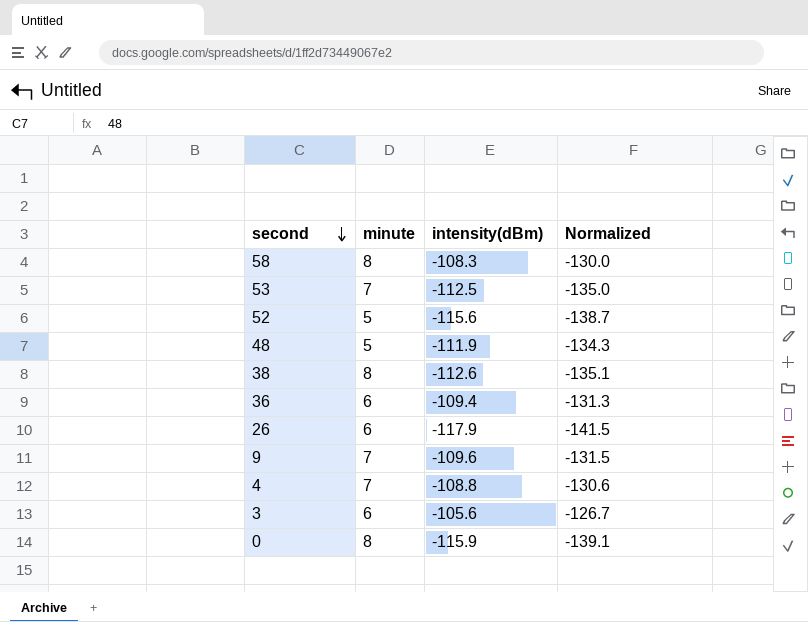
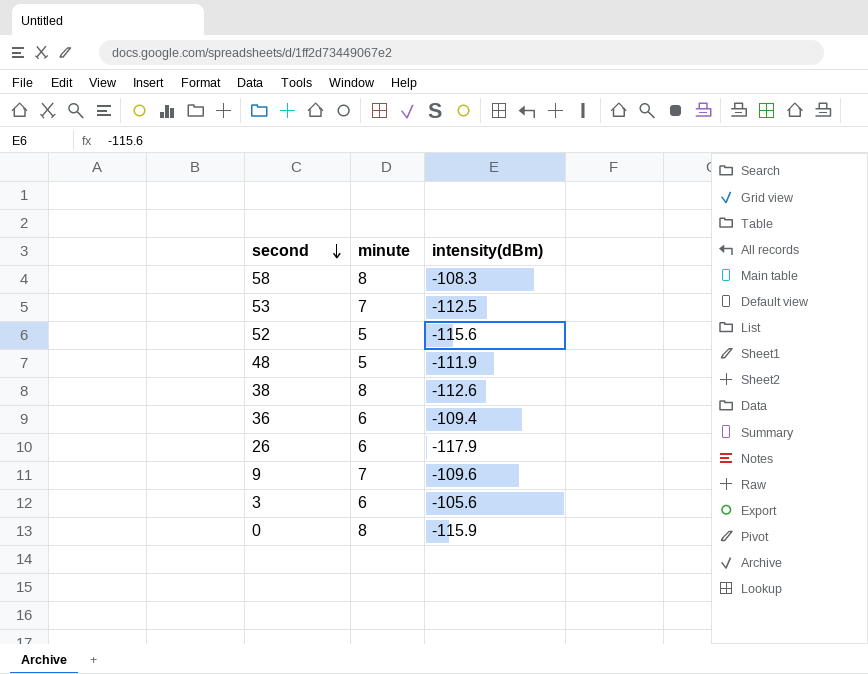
column Normalized | formula: [intensity(dBm)] * 1.2 -> none
row 4: 7 | -108.8 | -130.6 -> none

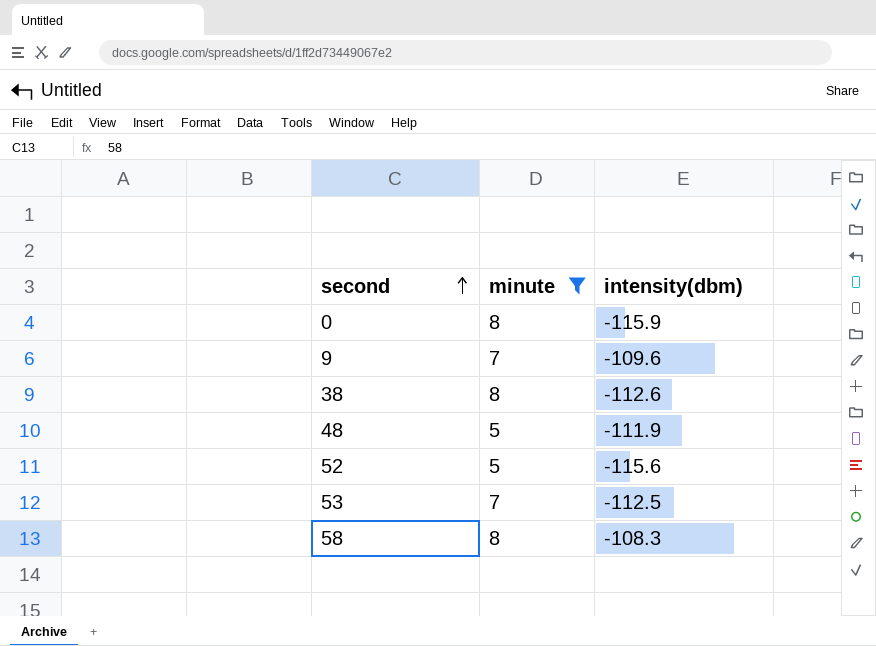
filter: none -> minute != 6
row order: second descending -> second ascending
column name: intensity(dBm) -> intensity(dbm)

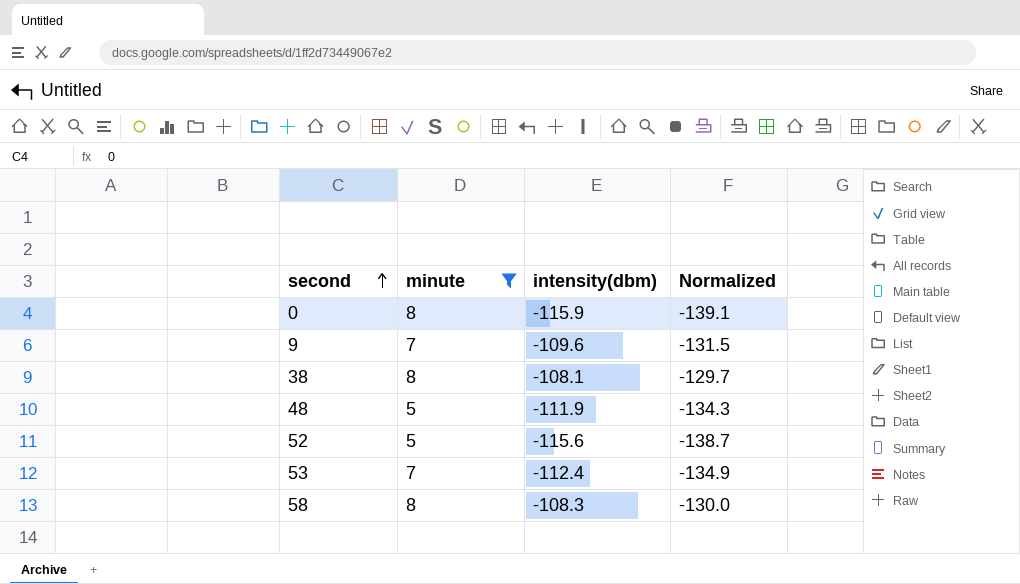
column Normalized | formula: none -> [intensity(dbm)] * 1.2
38 | intensity(dbm): -112.6 -> -108.1
53 | intensity(dbm): -112.5 -> -112.4

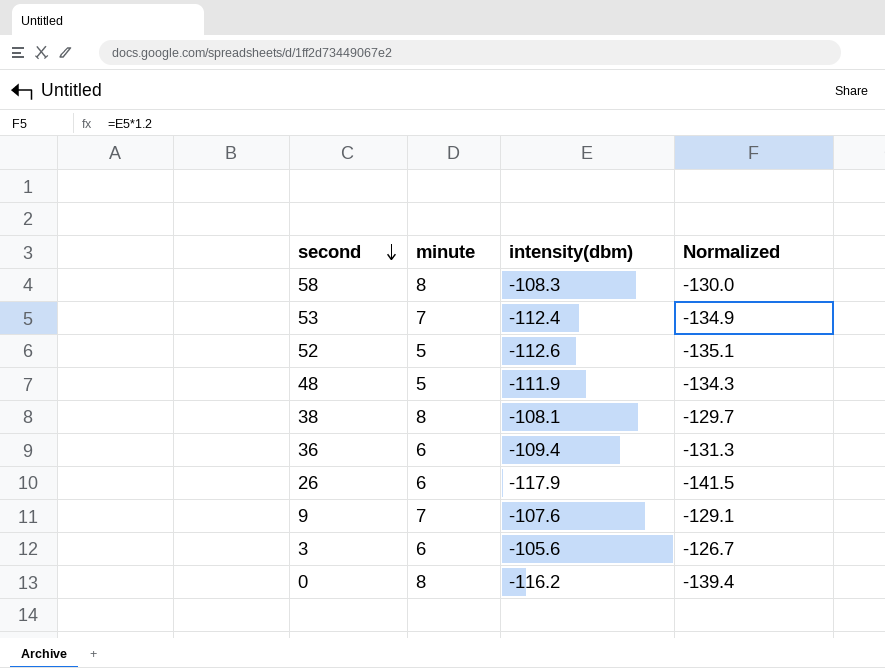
filter: minute != 6 -> none
row order: second ascending -> second descending
52 | intensity(dbm): -115.6 -> -112.6
52 | Normalized: -138.7 -> -135.1
9 | intensity(dbm): -109.6 -> -107.6
9 | Normalized: -131.5 -> -129.1
0 | intensity(dbm): -115.9 -> -116.2
0 | Normalized: -139.1 -> -139.4

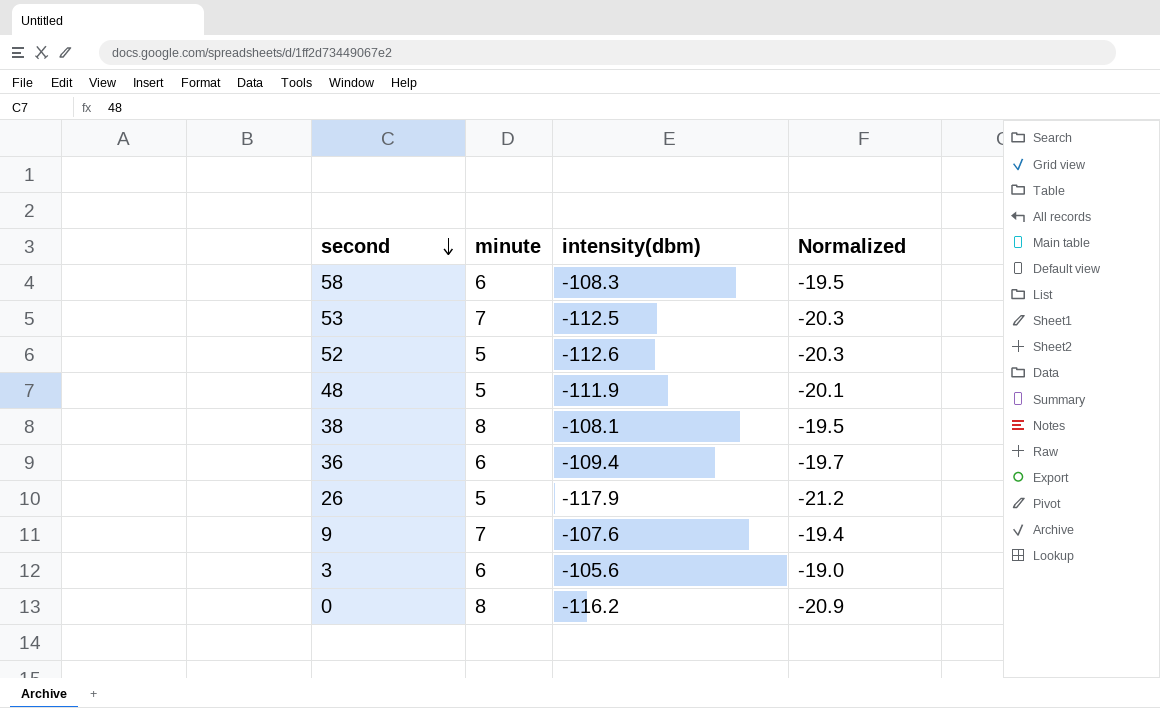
column Normalized | formula: [intensity(dbm)] * 1.2 -> [intensity(dbm)] * 0.18
58 | minute: 8 -> 6
53 | intensity(dbm): -112.4 -> -112.5
26 | minute: 6 -> 5

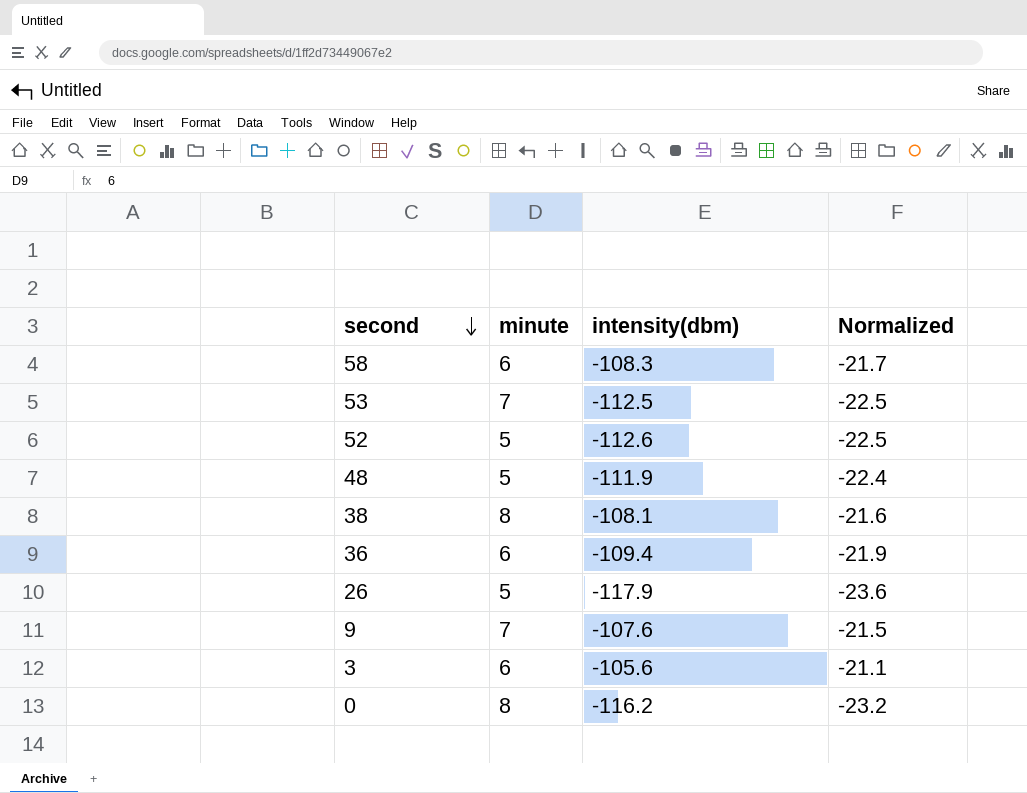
column Normalized | formula: [intensity(dbm)] * 0.18 -> [intensity(dbm)] * 0.2

